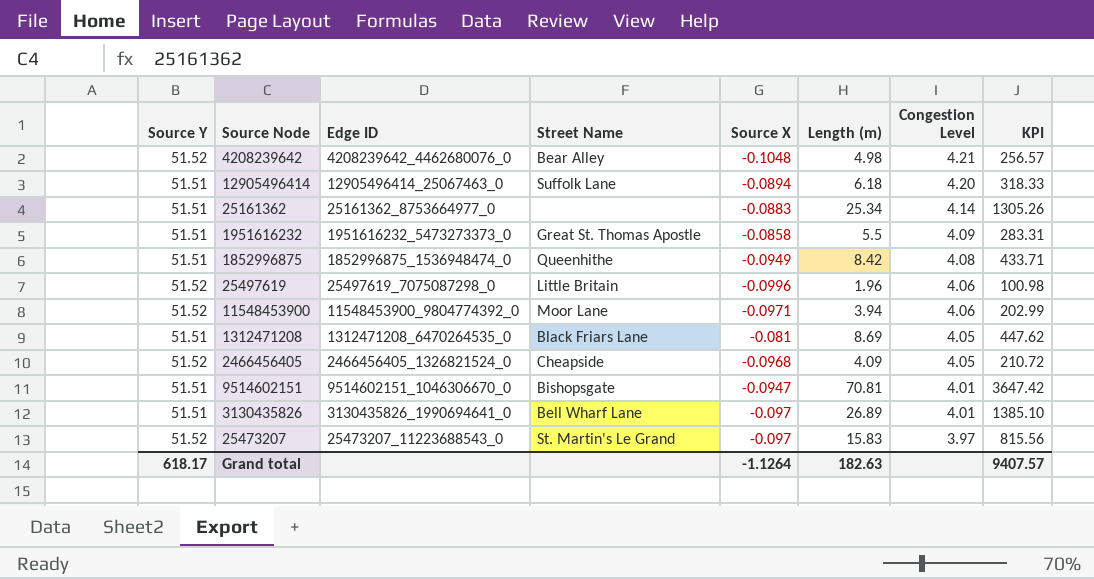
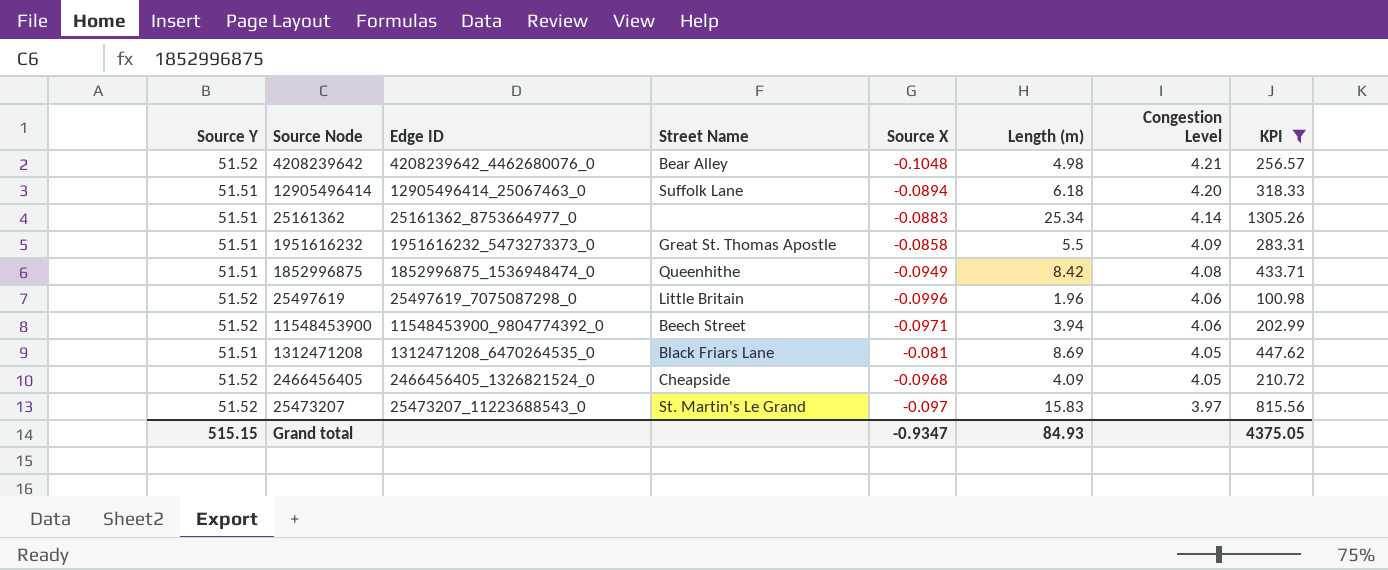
filter: none -> KPI <= 1305.26
11548453900 | Street Name: Moor Lane -> Beech Street
Grand total | Source Y: 618.17 -> 515.15
Grand total | Source X: -1.1264 -> -0.9347
Grand total | Length (m): 182.63 -> 84.93
Grand total | KPI: 9407.57 -> 4375.05

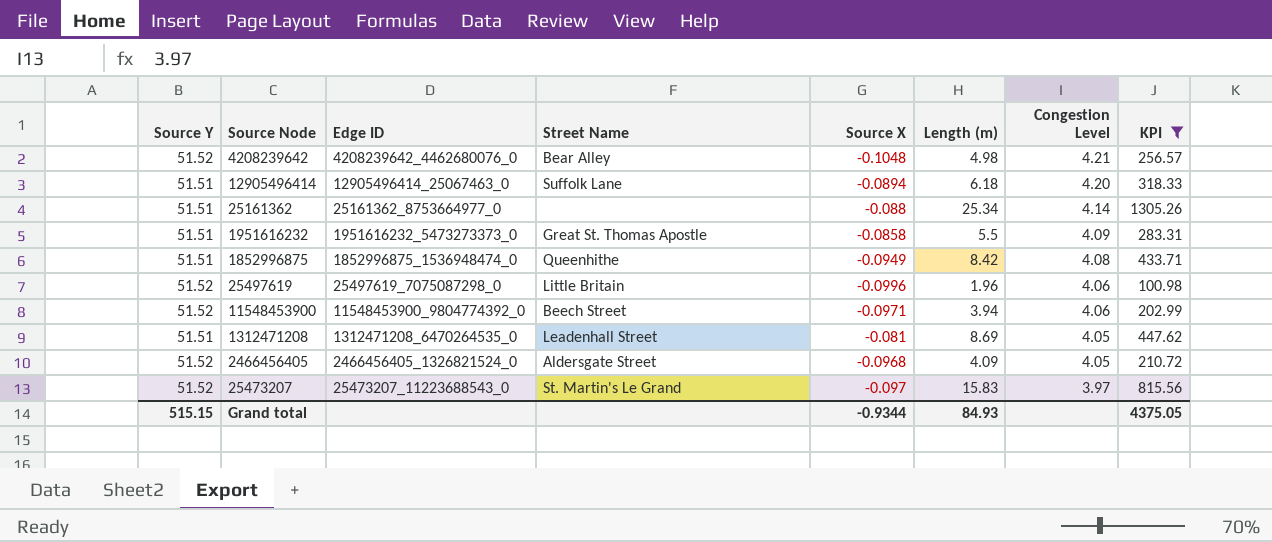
25161362 | Source X: -0.0883 -> -0.088
1312471208 | Street Name: Black Friars Lane -> Leadenhall Street
2466456405 | Street Name: Cheapside -> Aldersgate Street
Grand total | Source X: -0.9347 -> -0.9344

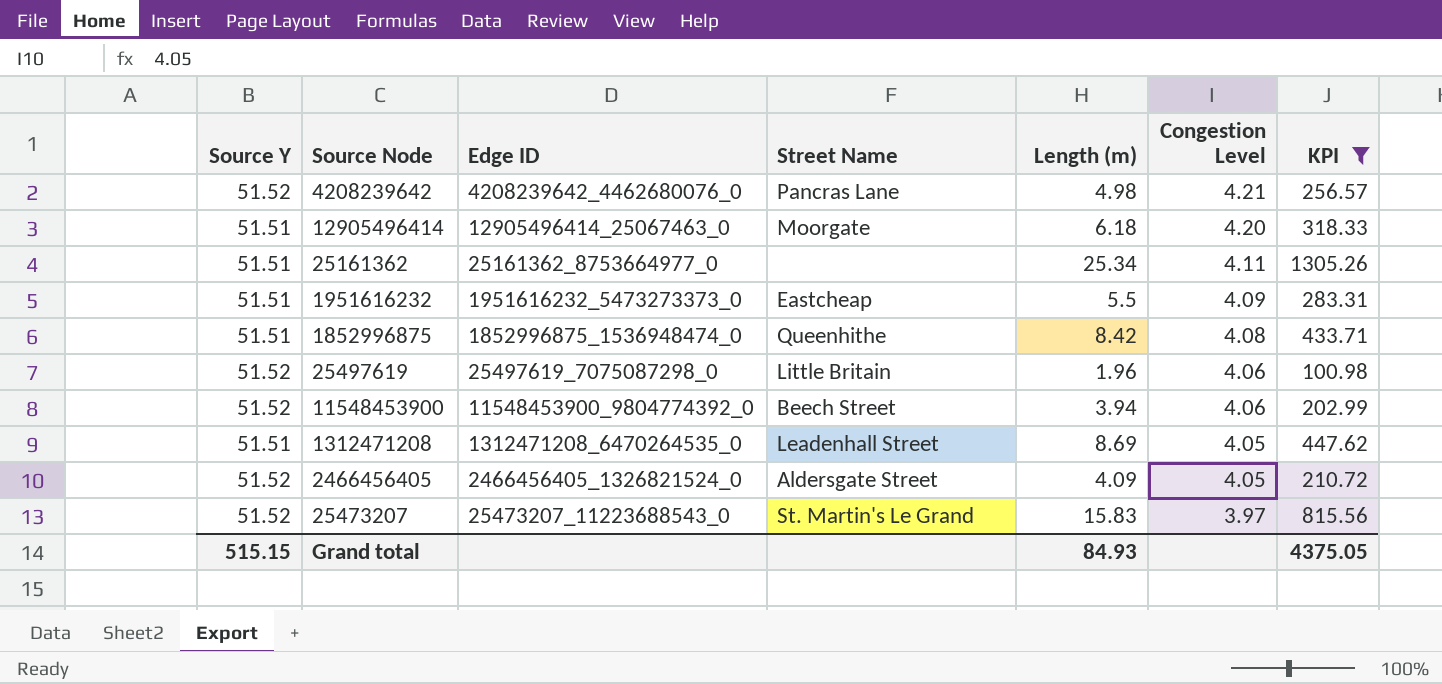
column Source X | position: 5 -> none
4208239642 | Street Name: Bear Alley -> Pancras Lane
12905496414 | Street Name: Suffolk Lane -> Moorgate
25161362 | Congestion Level: 4.14 -> 4.11
1951616232 | Street Name: Great St. Thomas Apostle -> Eastcheap

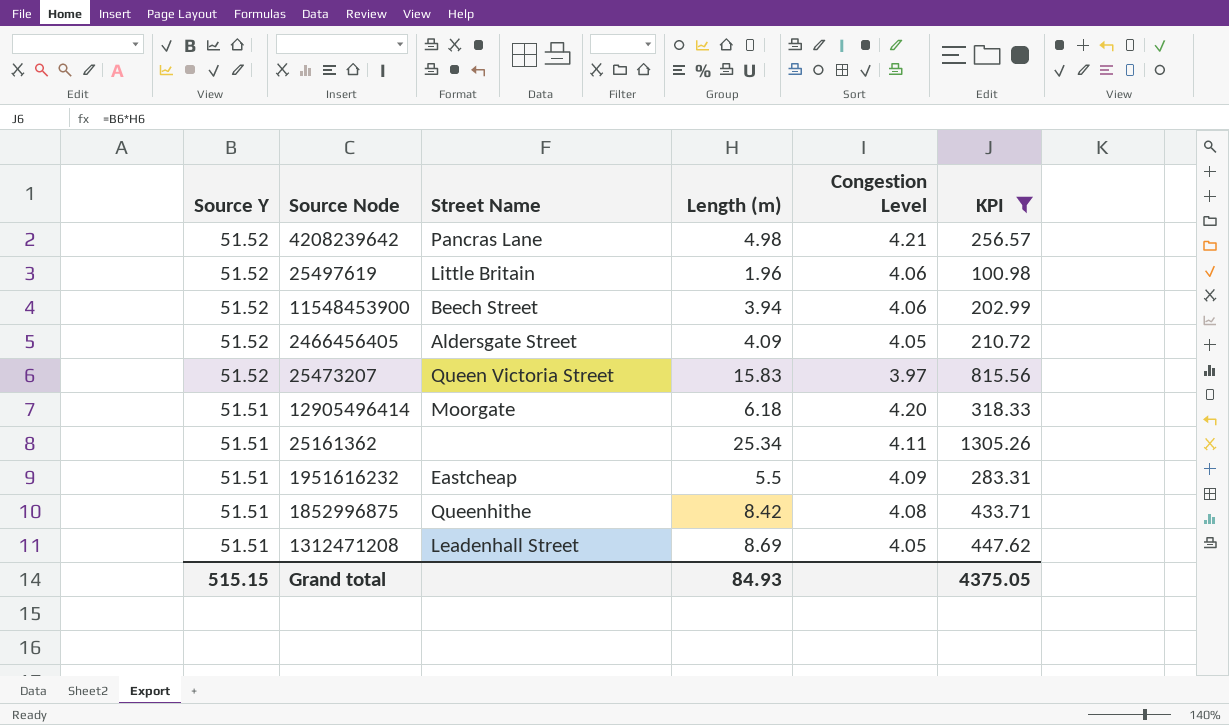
row order: Congestion Level descending -> Source Y descending
column Edge ID | position: 3 -> none
25473207 | Street Name: St. Martin's Le Grand -> Queen Victoria Street

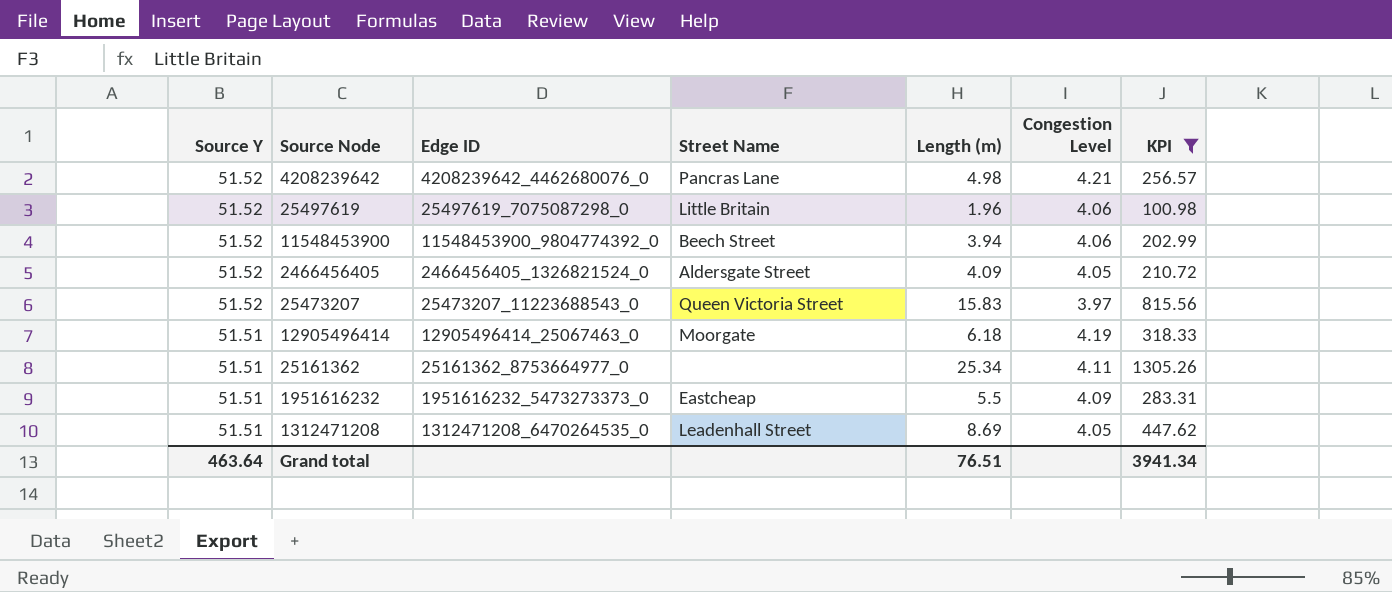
column Edge ID | position: none -> 3
row 1852996875: 51.51 | Queenhithe | 8.42 | 4.08 | 433.71 -> none
12905496414 | Congestion Level: 4.20 -> 4.19
Grand total | Source Y: 515.15 -> 463.64
Grand total | Length (m): 84.93 -> 76.51
Grand total | KPI: 4375.05 -> 3941.34

